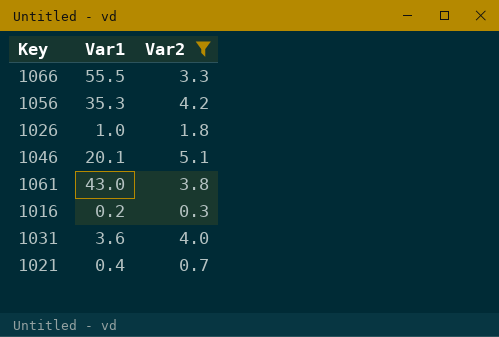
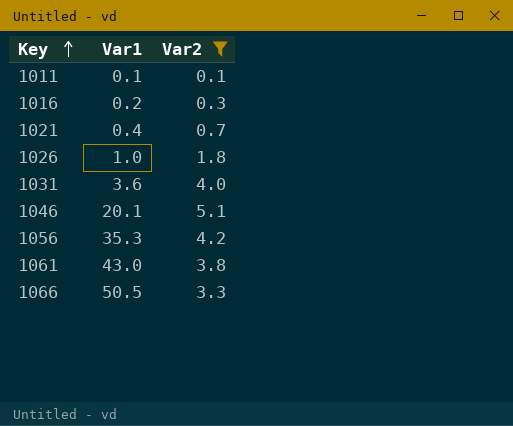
row order: none -> Key ascending
row 1011: none -> 0.1 | 0.1
1066 | Var1: 55.5 -> 50.5

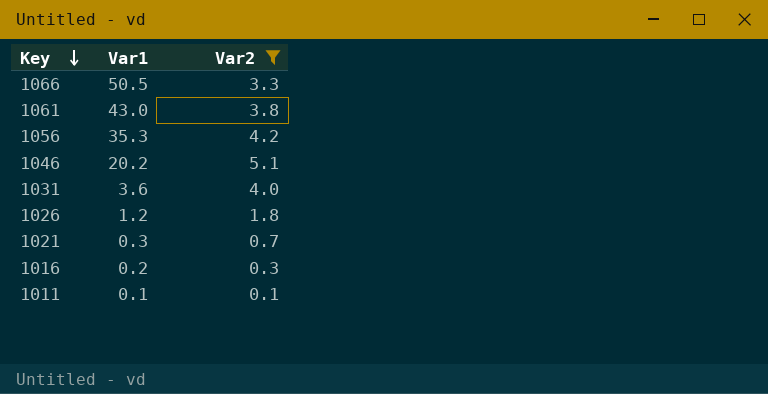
row order: Key ascending -> Key descending
1046 | Var1: 20.1 -> 20.2
1026 | Var1: 1.0 -> 1.2
1021 | Var1: 0.4 -> 0.3

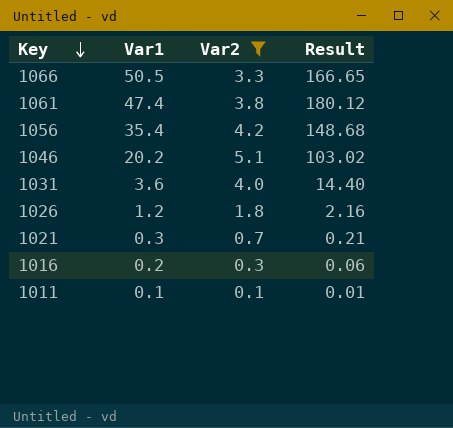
column Result | formula: none -> [Var1] * [Var2]
1061 | Var1: 43.0 -> 47.4
1056 | Var1: 35.3 -> 35.4

